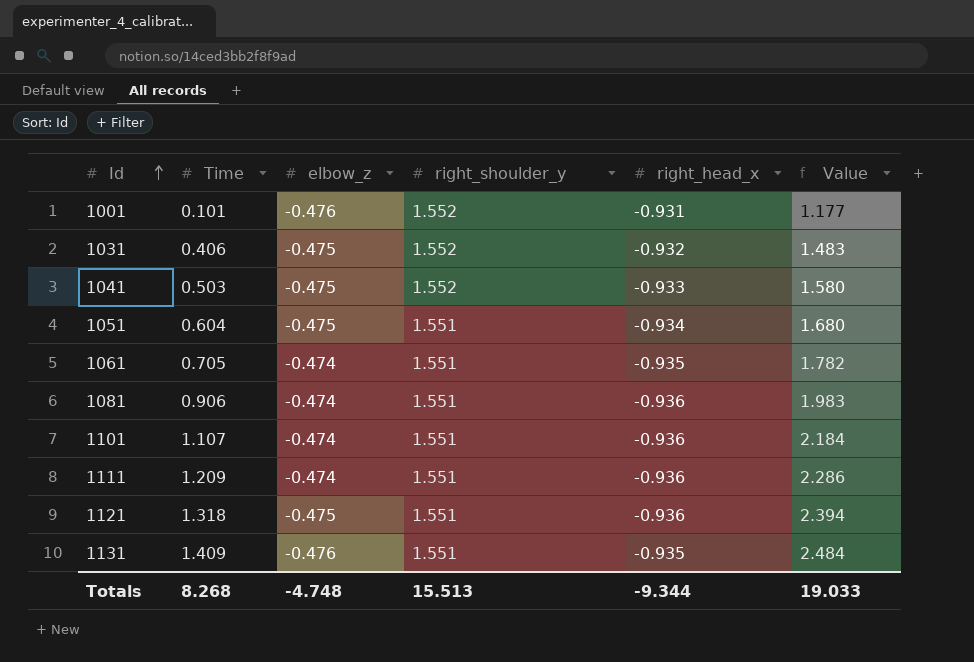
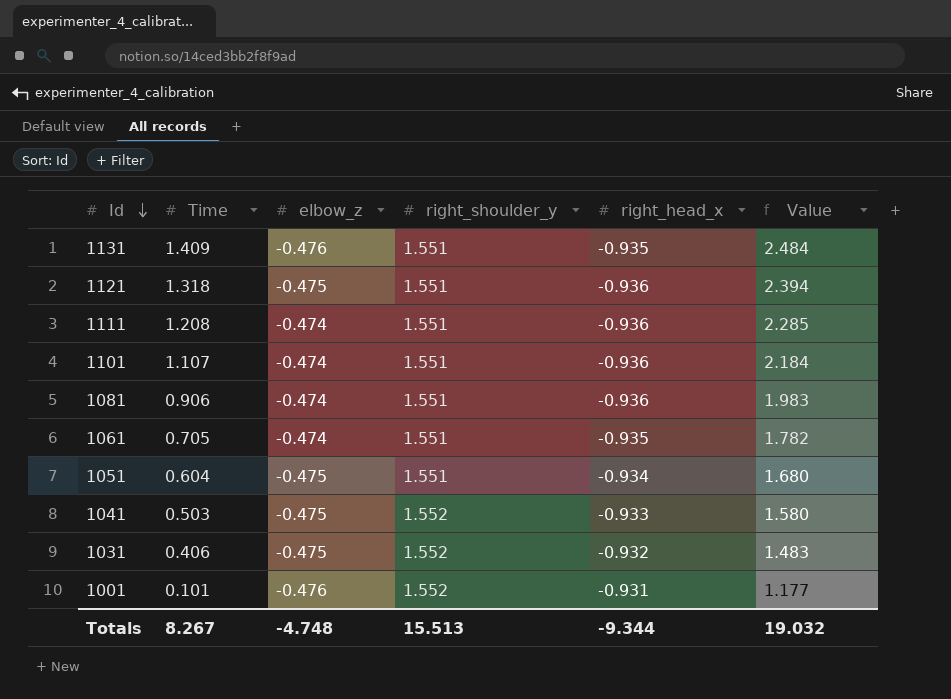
row order: Id ascending -> Id descending
1111 | Time: 1.209 -> 1.208
1111 | Value: 2.286 -> 2.285
Totals | Time: 8.268 -> 8.267
Totals | Value: 19.033 -> 19.032

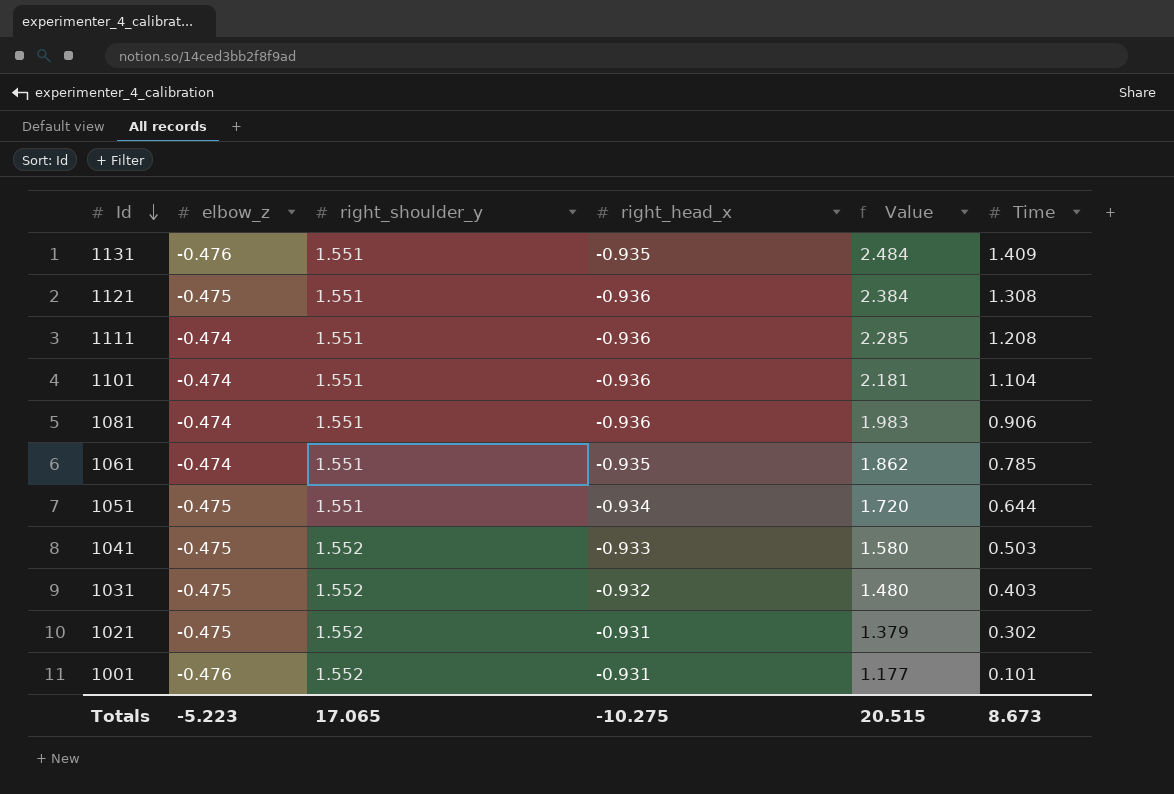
column Time | position: 2 -> 6
1121 | Value: 2.394 -> 2.384
1121 | Time: 1.318 -> 1.308
1101 | Value: 2.184 -> 2.181
1101 | Time: 1.107 -> 1.104
1061 | Value: 1.782 -> 1.862
1061 | Time: 0.705 -> 0.785
1051 | Value: 1.680 -> 1.720
1051 | Time: 0.604 -> 0.644
1031 | Value: 1.483 -> 1.480
1031 | Time: 0.406 -> 0.403
row 1021: none -> -0.475 | 1.552 | -0.931 | 1.379 | 0.302
Totals | elbow_z: -4.748 -> -5.223
Totals | right_shoulder_y: 15.513 -> 17.065
Totals | right_head_x: -9.344 -> -10.275
Totals | Value: 19.032 -> 20.515
Totals | Time: 8.267 -> 8.673

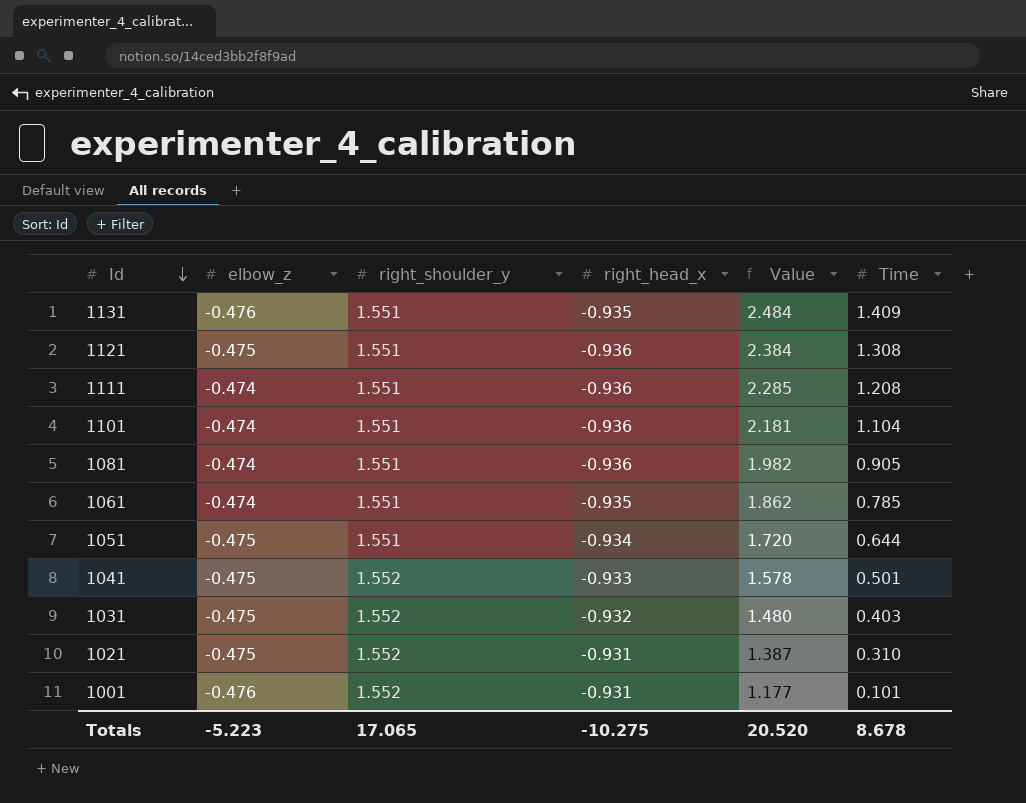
1081 | Value: 1.983 -> 1.982
1081 | Time: 0.906 -> 0.905
1041 | Value: 1.580 -> 1.578
1041 | Time: 0.503 -> 0.501
1021 | Value: 1.379 -> 1.387
1021 | Time: 0.302 -> 0.310
Totals | Value: 20.515 -> 20.520
Totals | Time: 8.673 -> 8.678

